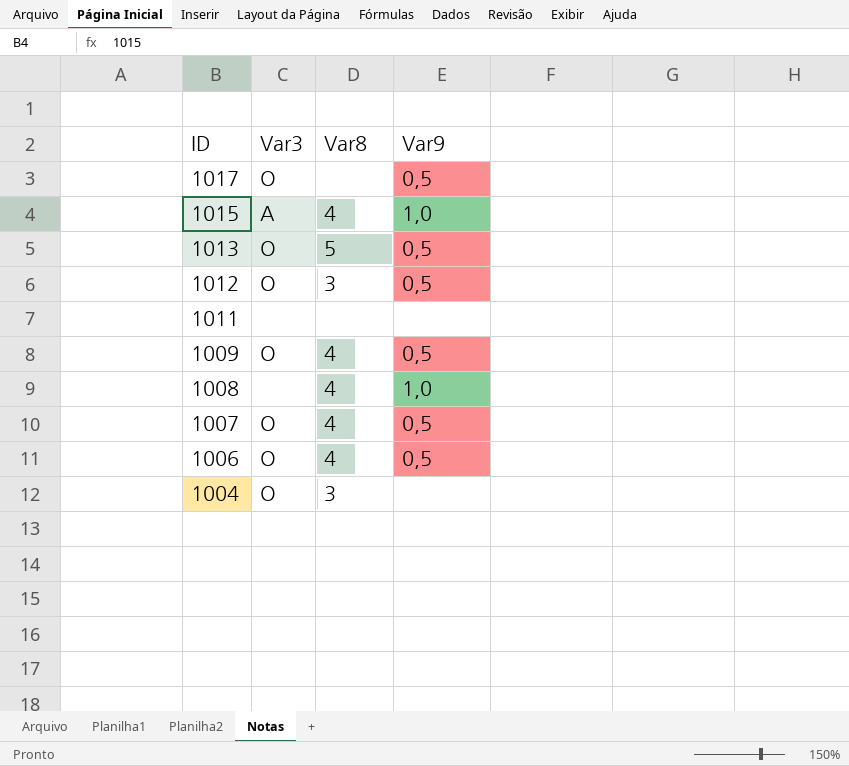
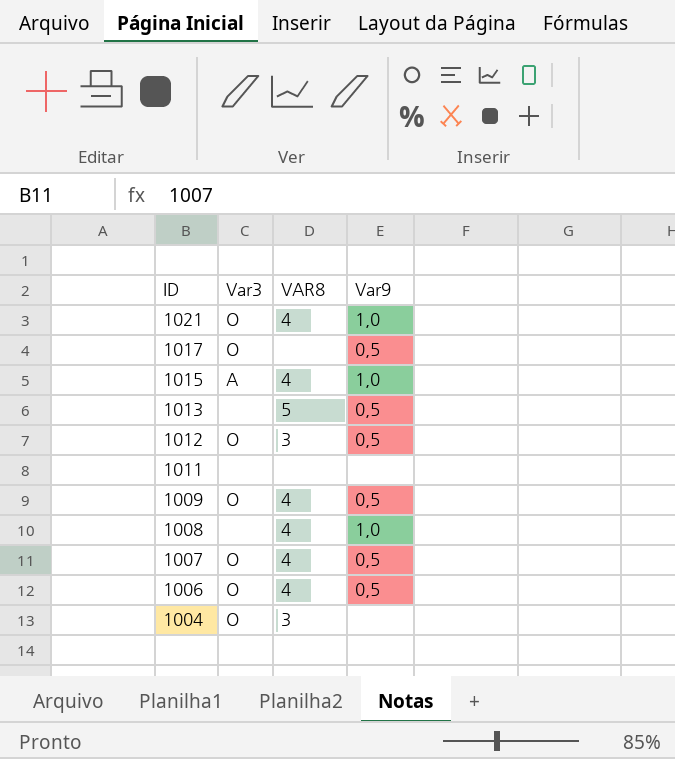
column name: Var8 -> VAR8
row 1021: none -> O | 4 | 1,0
1013 | Var3: O -> none

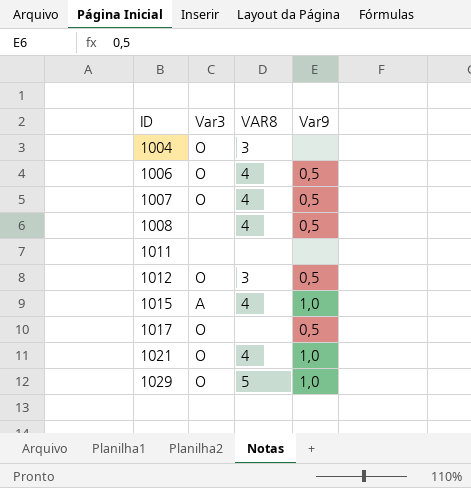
row order: ID descending -> ID ascending
row 1013: none | 5 | 0,5 -> none
row 1009: O | 4 | 0,5 -> none
1008 | Var9: 1,0 -> 0,5
row 1029: none -> O | 5 | 1,0

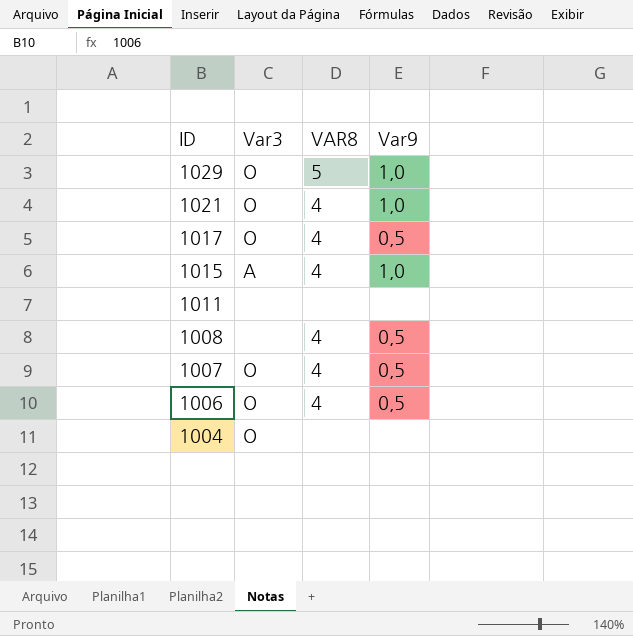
row order: ID ascending -> ID descending
row 1012: O | 3 | 0,5 -> none
1017 | VAR8: none -> 4
1004 | VAR8: 3 -> none

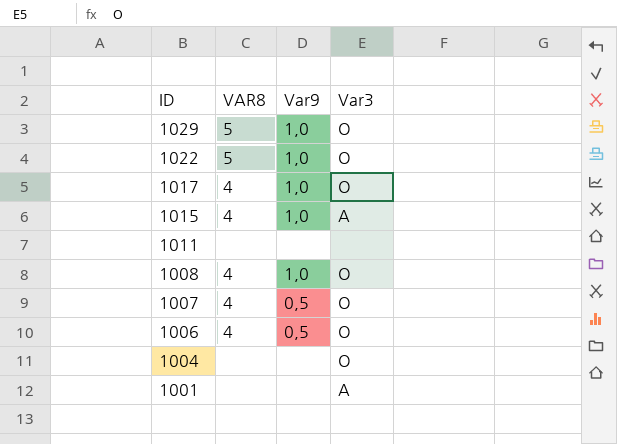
column Var3 | position: 2 -> 4
row 1021: O | 4 | 1,0 -> none
row 1022: none -> 5 | 1,0 | O
1017 | Var9: 0,5 -> 1,0
1008 | Var9: 0,5 -> 1,0
1008 | Var3: none -> O
row 1001: none -> none | none | A

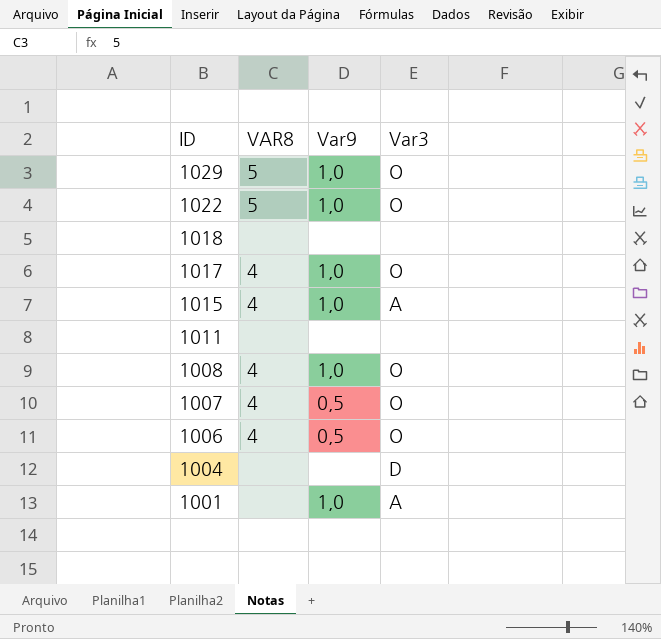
row 1018: none -> none | none | none
1004 | Var3: O -> D
1001 | Var9: none -> 1,0

